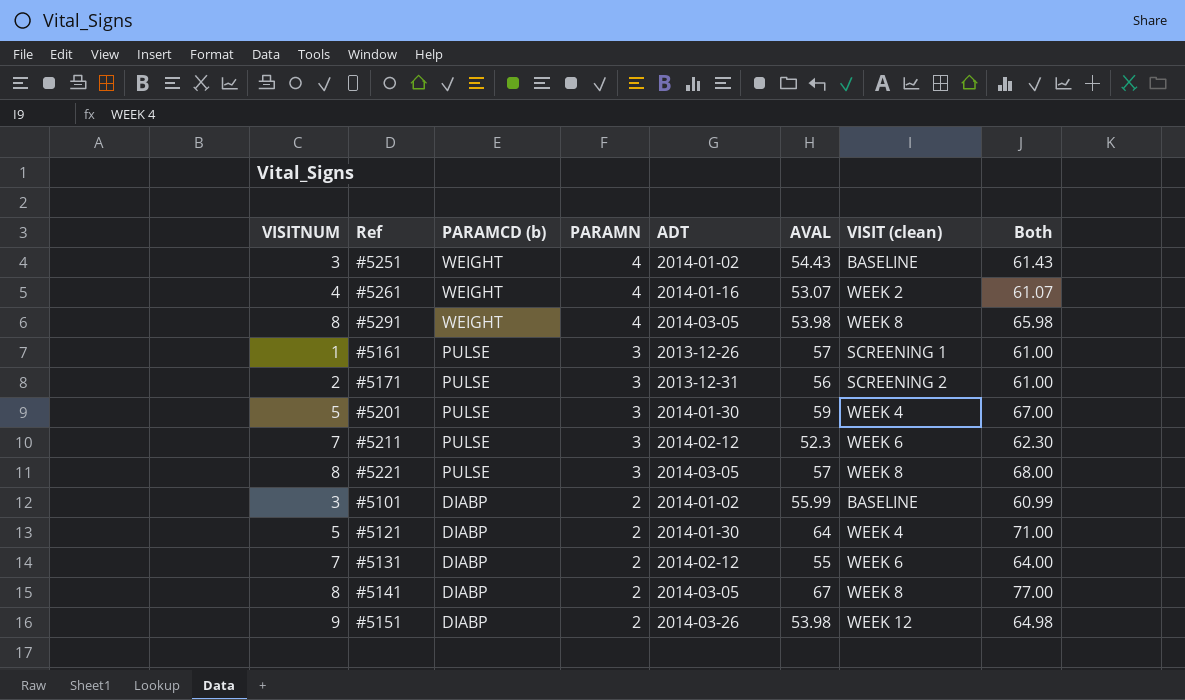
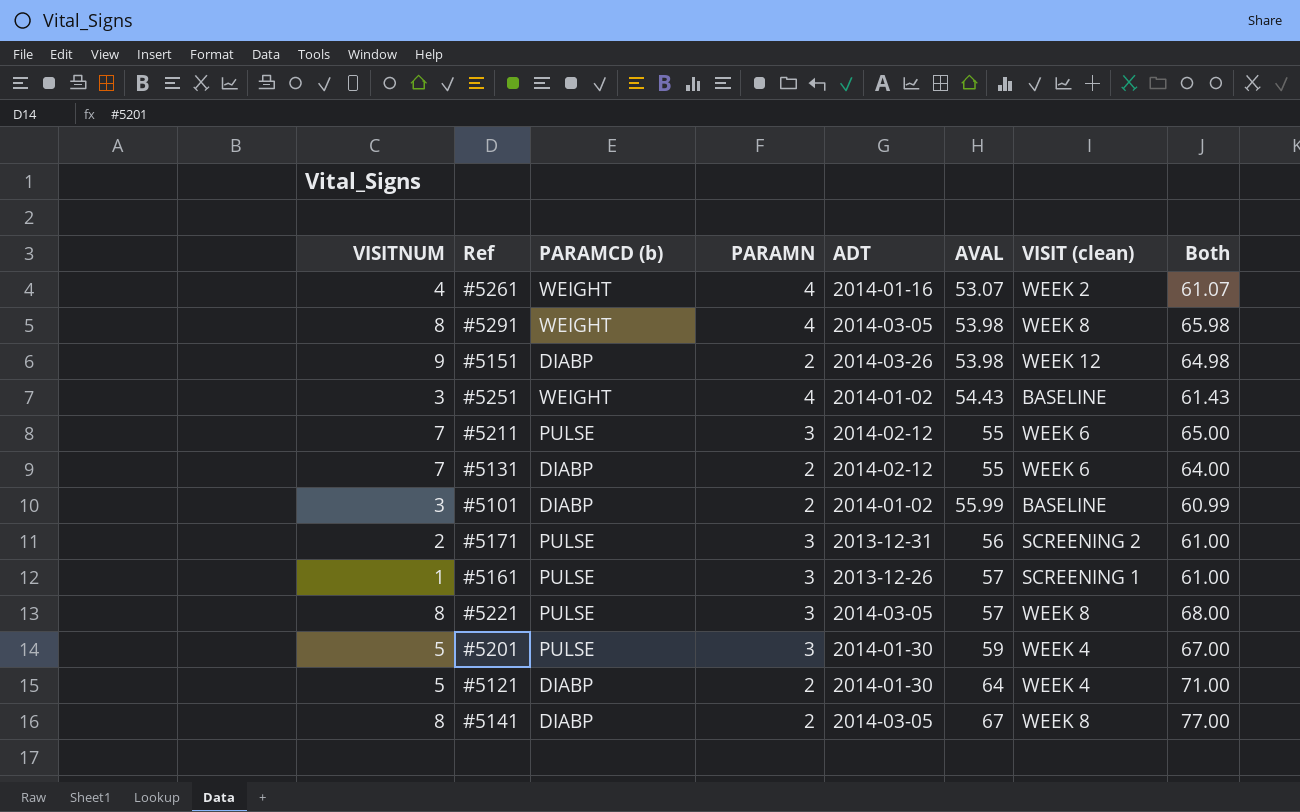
row order: PARAMCD (b) descending -> AVAL ascending
#5211 | AVAL: 52.3 -> 55
#5211 | Both: 62.30 -> 65.00

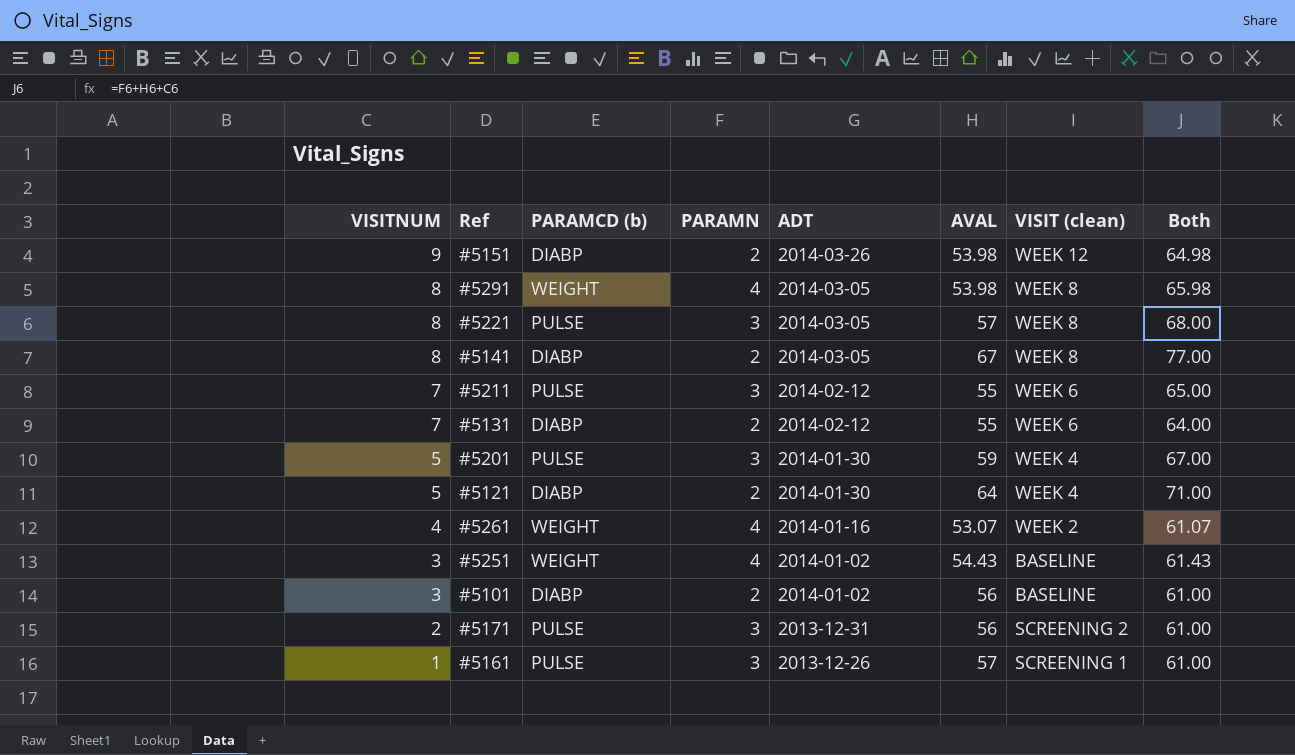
row order: AVAL ascending -> VISITNUM descending
#5101 | AVAL: 55.99 -> 56
#5101 | Both: 60.99 -> 61.00

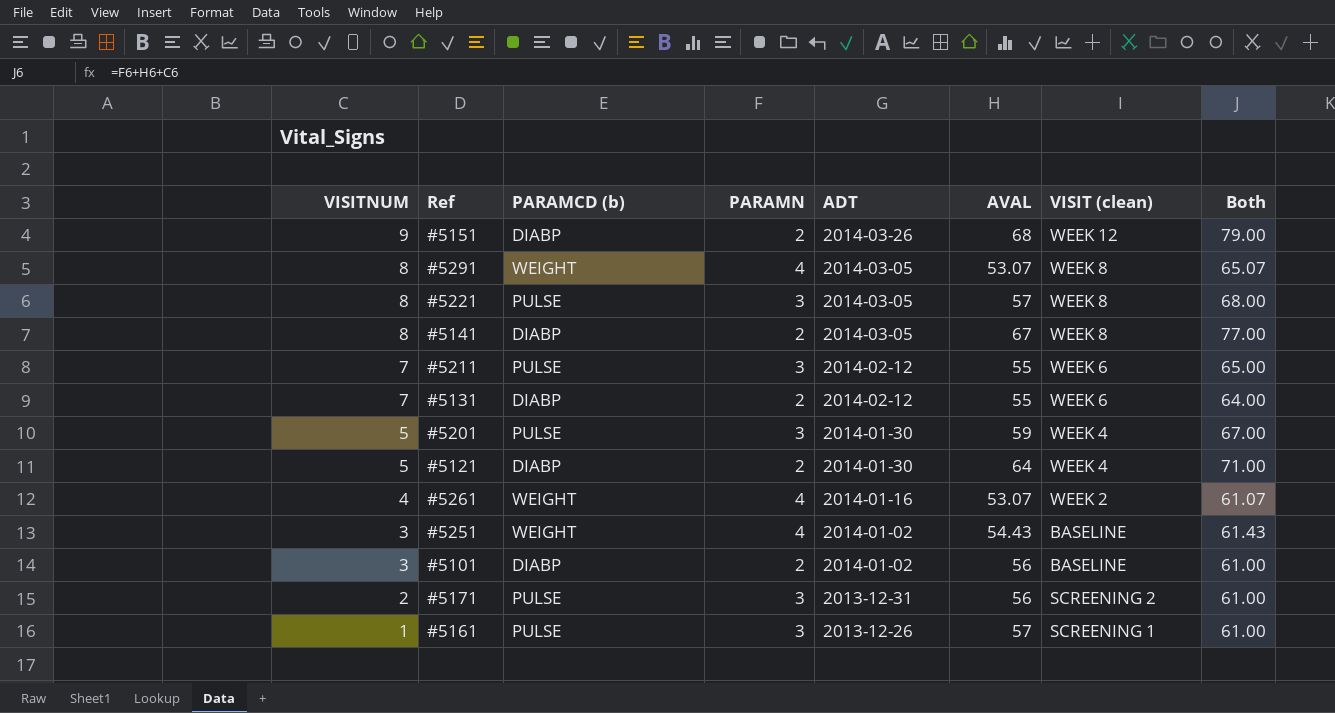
#5151 | AVAL: 53.98 -> 68
#5151 | Both: 64.98 -> 79.00
#5291 | AVAL: 53.98 -> 53.07
#5291 | Both: 65.98 -> 65.07

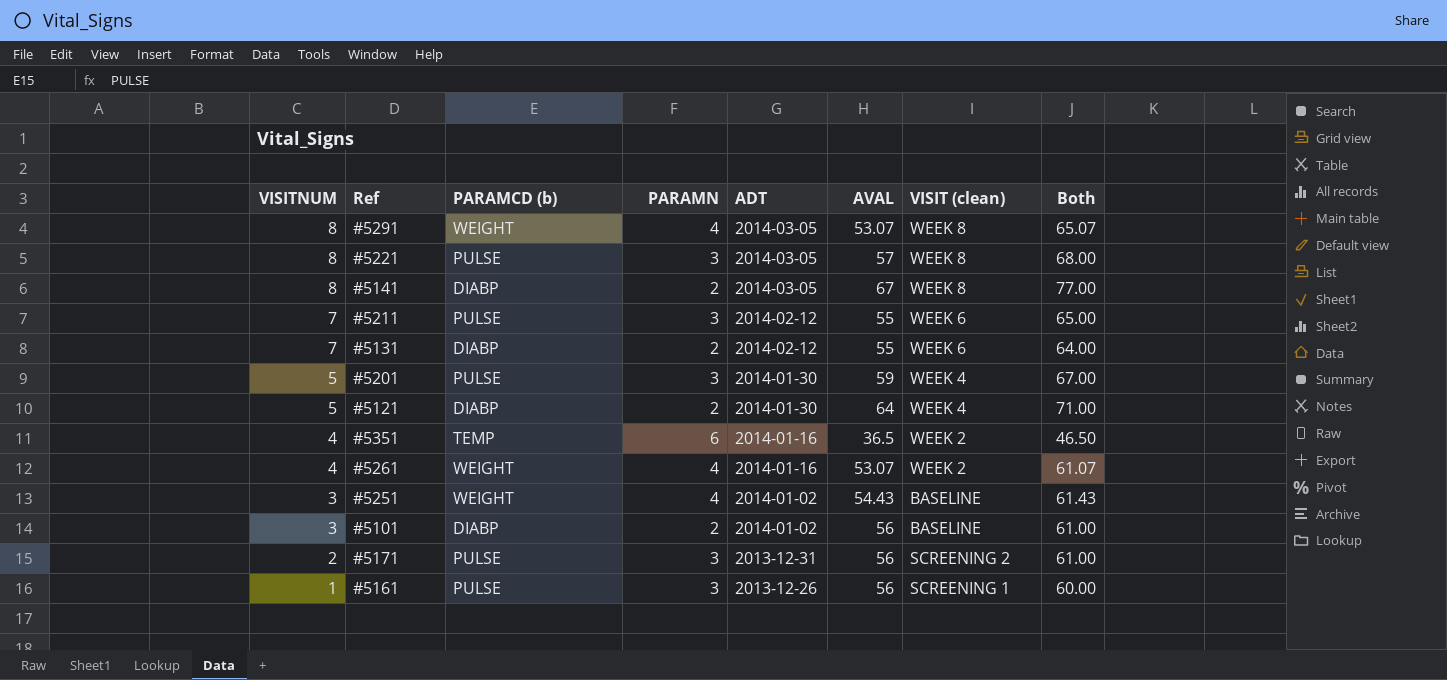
row #5151: 9 | DIABP | 2 | 2014-03-26 | 68 | WEEK 12 | 79.00 -> none
row #5351: none -> 4 | TEMP | 6 | 2014-01-16 | 36.5 | WEEK 2 | 46.50
#5161 | AVAL: 57 -> 56
#5161 | Both: 61.00 -> 60.00

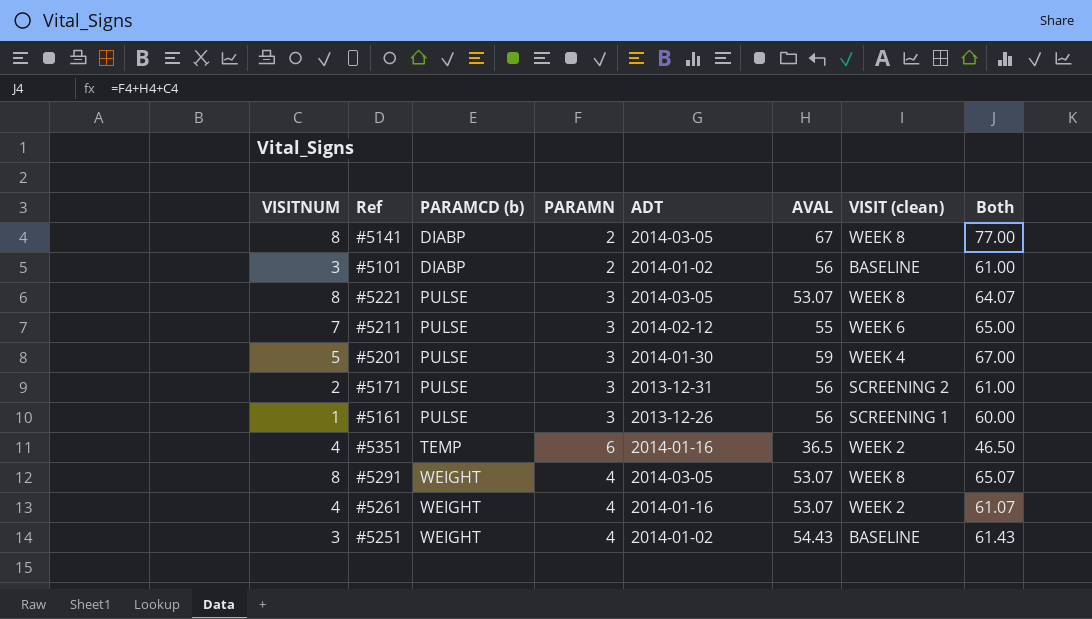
row order: VISITNUM descending -> PARAMCD (b) ascending
row #5131: 7 | DIABP | 2 | 2014-02-12 | 55 | WEEK 6 | 64.00 -> none
row #5121: 5 | DIABP | 2 | 2014-01-30 | 64 | WEEK 4 | 71.00 -> none
#5221 | AVAL: 57 -> 53.07
#5221 | Both: 68.00 -> 64.07

